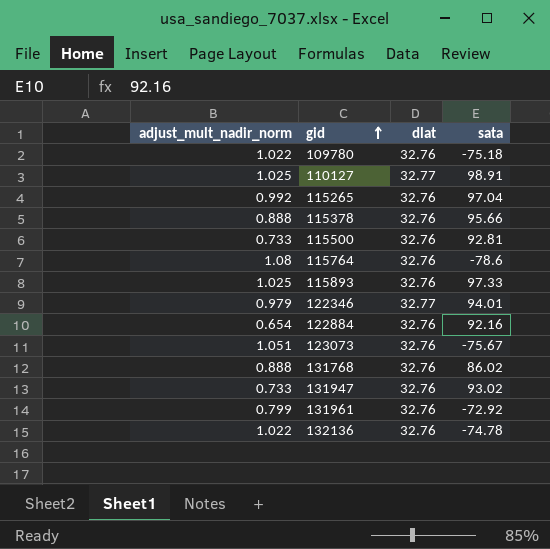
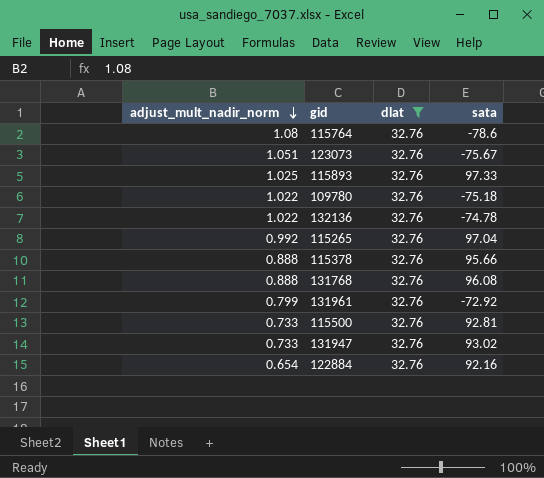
filter: none -> dlat = 32.76
row order: gid ascending -> adjust_mult_nadir_norm descending
131768 | sata: 86.02 -> 96.08

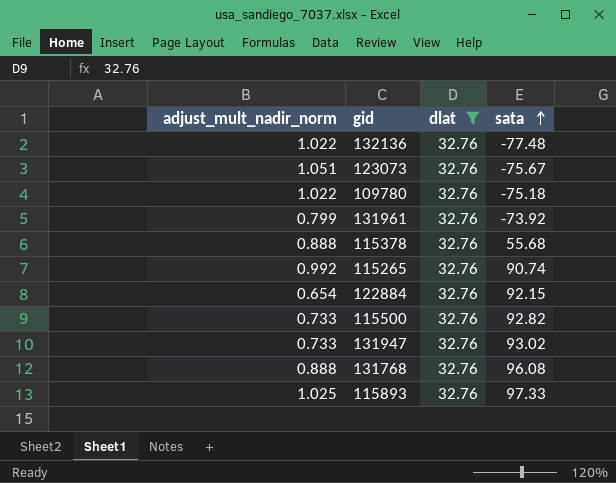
row order: adjust_mult_nadir_norm descending -> sata ascending
row 115764: 1.08 | 32.76 | -78.6 -> none
132136 | sata: -74.78 -> -77.48
131961 | sata: -72.92 -> -73.92
115378 | sata: 95.66 -> 55.68
115265 | sata: 97.04 -> 90.74
122884 | sata: 92.16 -> 92.15
115500 | sata: 92.81 -> 92.82

